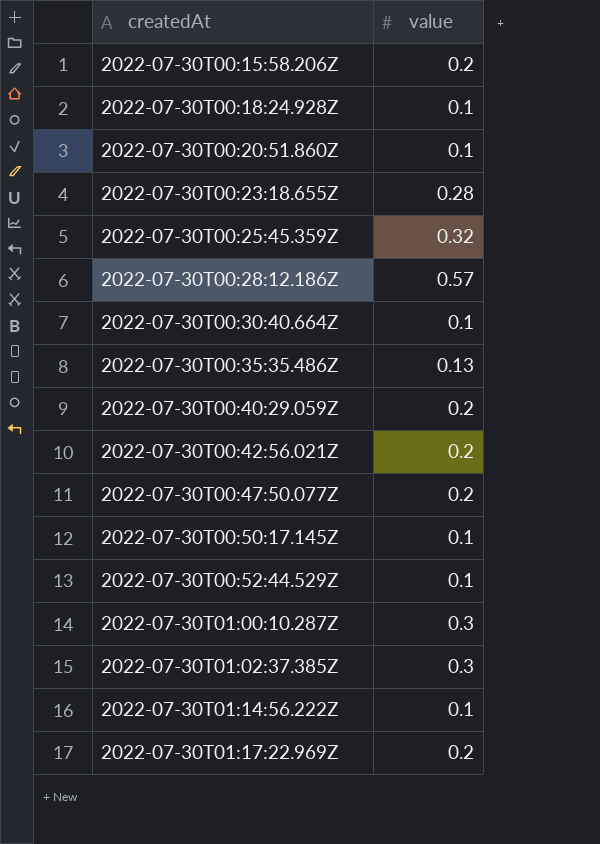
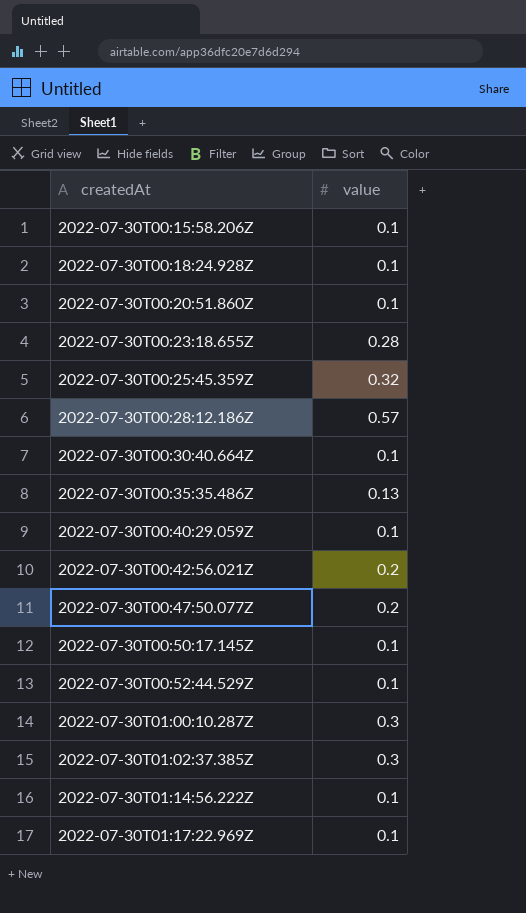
2022-07-30T00:15:58.206Z | value: 0.2 -> 0.1
2022-07-30T00:40:29.059Z | value: 0.2 -> 0.1
2022-07-30T01:17:22.969Z | value: 0.2 -> 0.1

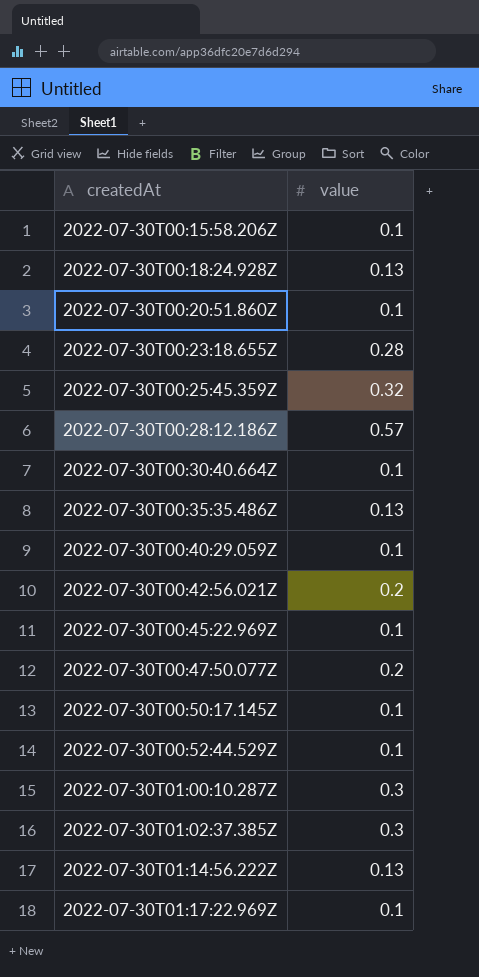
2022-07-30T00:18:24.928Z | value: 0.1 -> 0.13
row 2022-07-30T00:45:22.969Z: none -> 0.1
2022-07-30T01:14:56.222Z | value: 0.1 -> 0.13

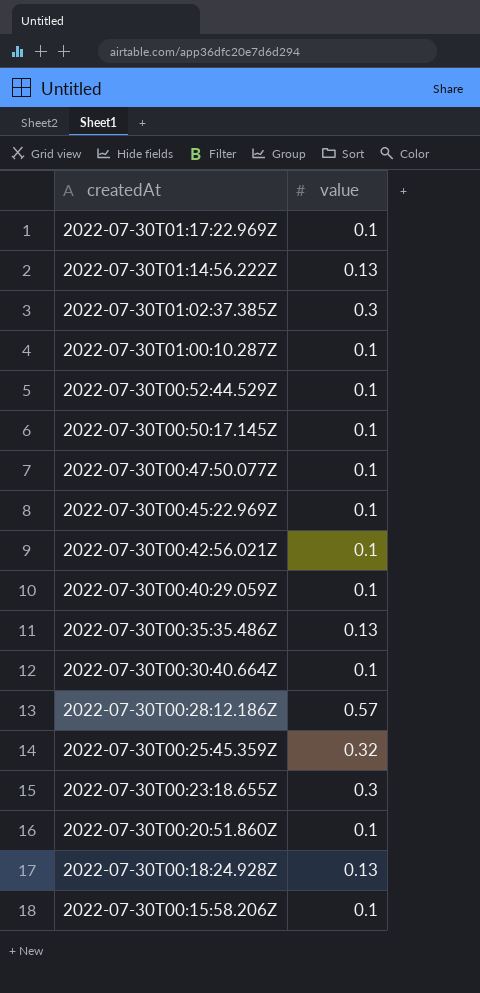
row order: createdAt ascending -> createdAt descending
2022-07-30T01:00:10.287Z | value: 0.3 -> 0.1
2022-07-30T00:47:50.077Z | value: 0.2 -> 0.1
2022-07-30T00:42:56.021Z | value: 0.2 -> 0.1
2022-07-30T00:23:18.655Z | value: 0.28 -> 0.3

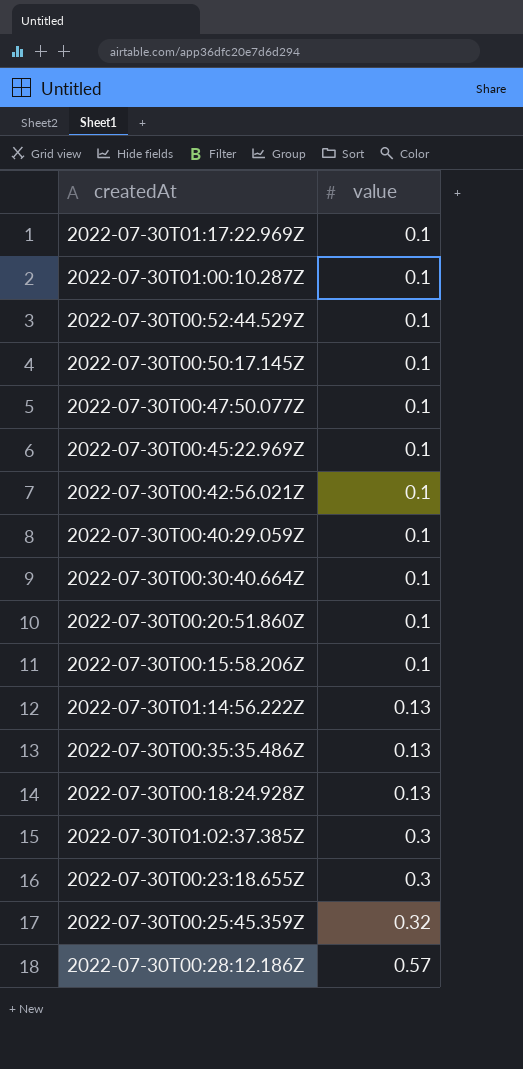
row order: createdAt descending -> value ascending

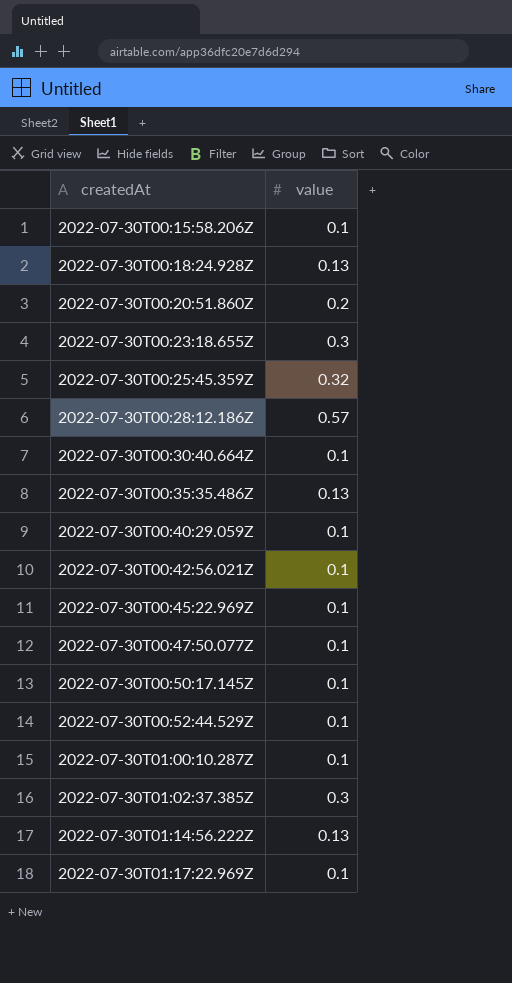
row order: value ascending -> createdAt ascending
2022-07-30T00:20:51.860Z | value: 0.1 -> 0.2

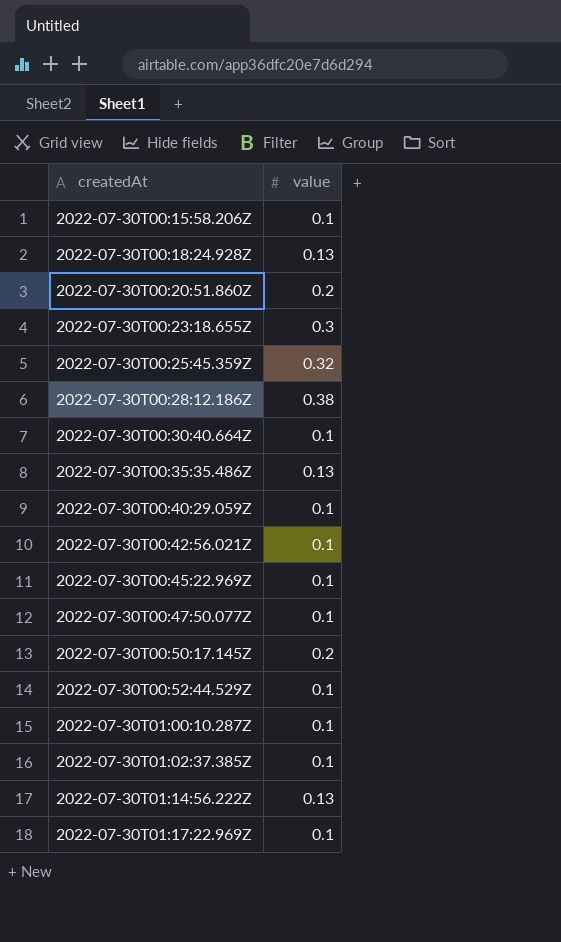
2022-07-30T00:28:12.186Z | value: 0.57 -> 0.38
2022-07-30T00:50:17.145Z | value: 0.1 -> 0.2
2022-07-30T01:02:37.385Z | value: 0.3 -> 0.1

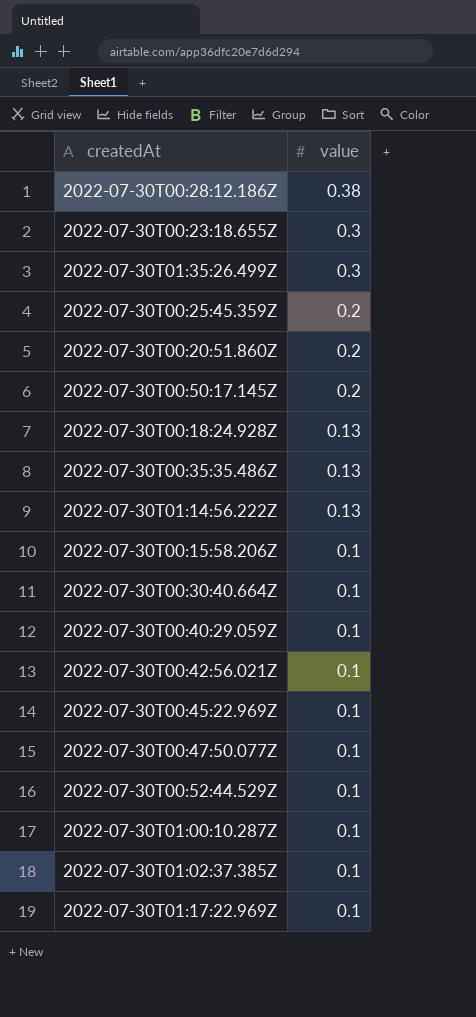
row order: createdAt ascending -> value descending
row 2022-07-30T01:35:26.499Z: none -> 0.3
2022-07-30T00:25:45.359Z | value: 0.32 -> 0.2

